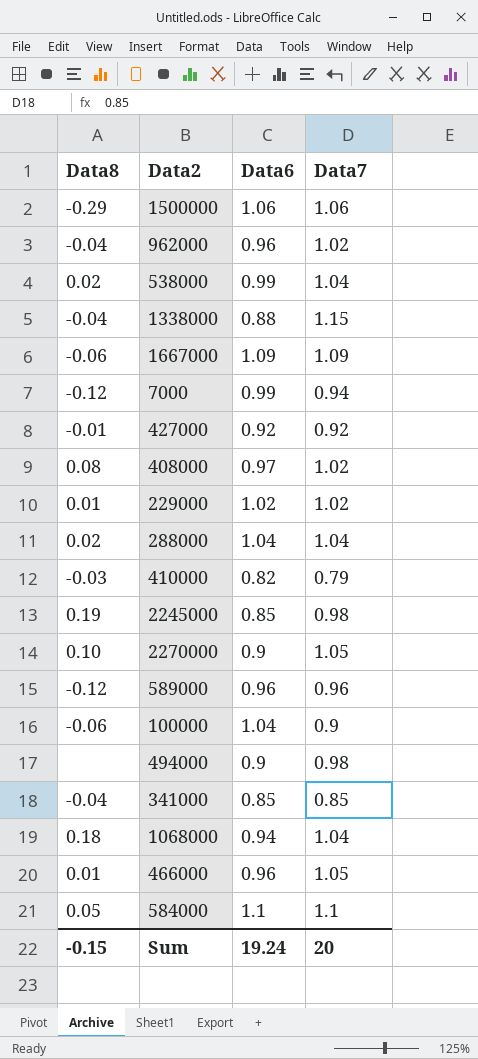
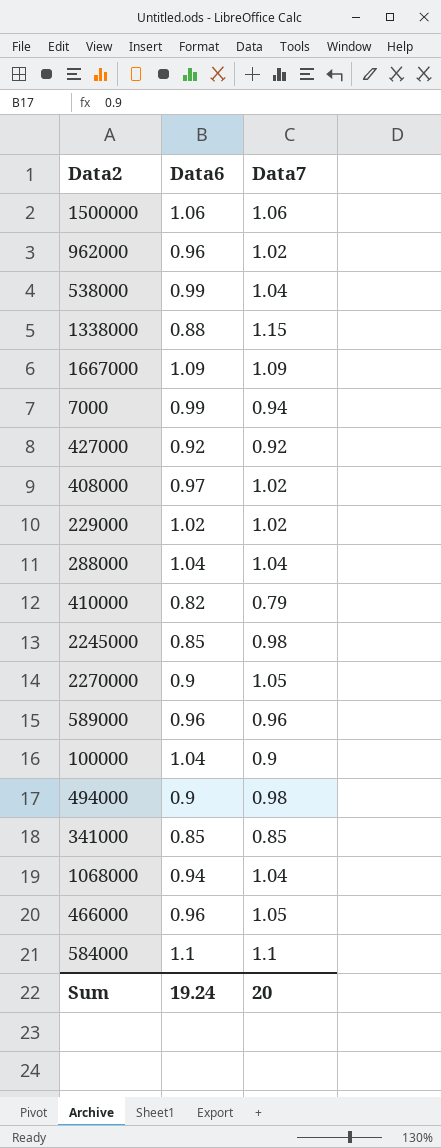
column Data8 | position: 1 -> none

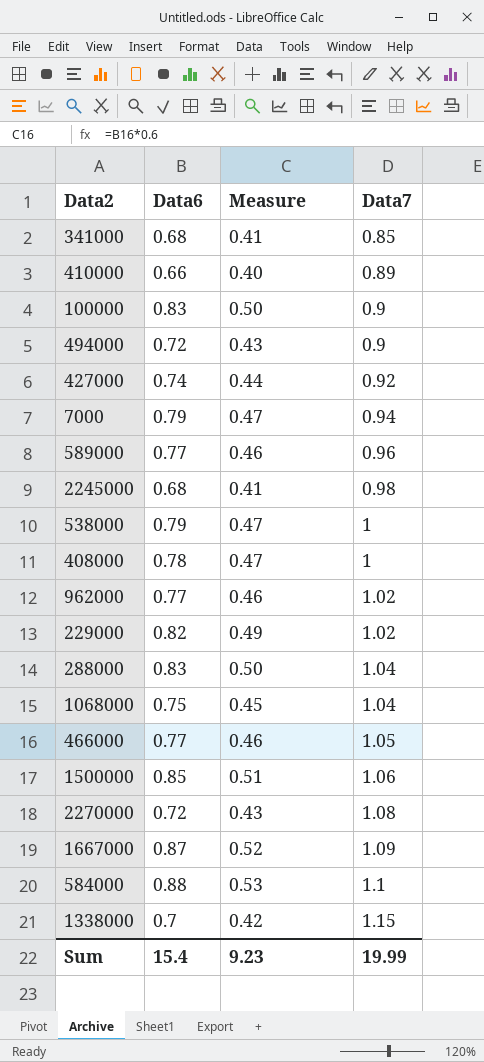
row order: none -> Data7 ascending
column Measure | formula: none -> [Data6] * 0.6
341000 | Data6: 0.85 -> 0.68
410000 | Data6: 0.82 -> 0.66
410000 | Data7: 0.79 -> 0.89
100000 | Data6: 1.04 -> 0.83
494000 | Data6: 0.9 -> 0.72
494000 | Data7: 0.98 -> 0.9
427000 | Data6: 0.92 -> 0.74
7000 | Data6: 0.99 -> 0.79
589000 | Data6: 0.96 -> 0.77
2245000 | Data6: 0.85 -> 0.68
538000 | Data6: 0.99 -> 0.79
538000 | Data7: 1.04 -> 1
408000 | Data6: 0.97 -> 0.78
408000 | Data7: 1.02 -> 1
962000 | Data6: 0.96 -> 0.77
229000 | Data6: 1.02 -> 0.82
288000 | Data6: 1.04 -> 0.83
1068000 | Data6: 0.94 -> 0.75
466000 | Data6: 0.96 -> 0.77
1500000 | Data6: 1.06 -> 0.85
2270000 | Data6: 0.9 -> 0.72
2270000 | Data7: 1.05 -> 1.08
1667000 | Data6: 1.09 -> 0.87
584000 | Data6: 1.1 -> 0.88
1338000 | Data6: 0.88 -> 0.7
Sum | Data6: 19.24 -> 15.4
Sum | Data7: 20 -> 19.99

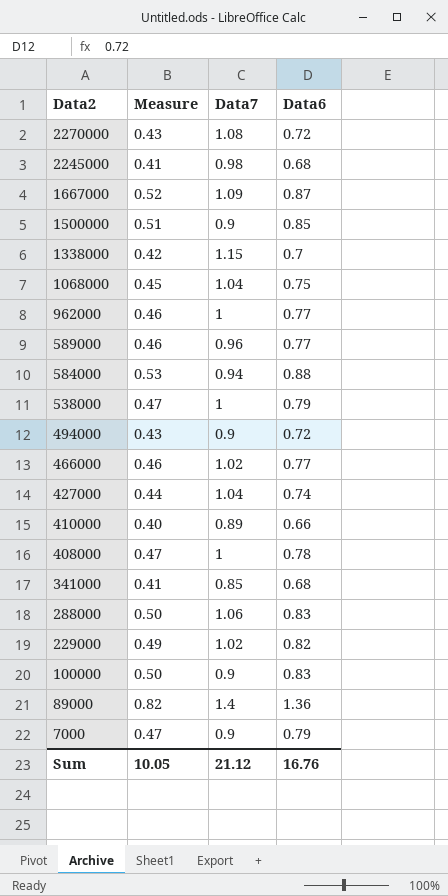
row order: Data7 ascending -> Data2 descending
column Data6 | position: 2 -> 4
1500000 | Data7: 1.06 -> 0.9
962000 | Data7: 1.02 -> 1
584000 | Data7: 1.1 -> 0.94
466000 | Data7: 1.05 -> 1.02
427000 | Data7: 0.92 -> 1.04
288000 | Data7: 1.04 -> 1.06
row 89000: none -> 0.82 | 1.4 | 1.36
7000 | Data7: 0.94 -> 0.9
Sum | Measure: 9.23 -> 10.05
Sum | Data7: 19.99 -> 21.12
Sum | Data6: 15.4 -> 16.76

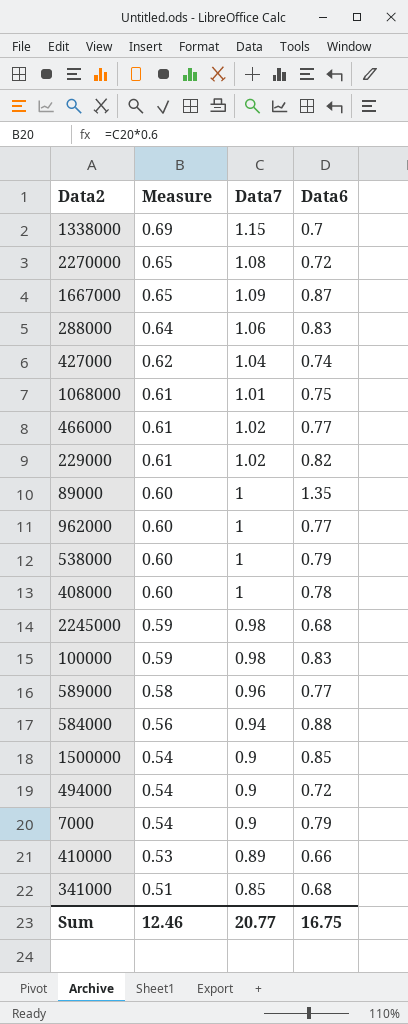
row order: Data2 descending -> Measure descending
column Measure | formula: [Data6] * 0.6 -> [Data7] * 0.6
1068000 | Data7: 1.04 -> 1.01
89000 | Data7: 1.4 -> 1
89000 | Data6: 1.36 -> 1.35
100000 | Data7: 0.9 -> 0.98
Sum | Measure: 10.05 -> 12.46
Sum | Data7: 21.12 -> 20.77
Sum | Data6: 16.76 -> 16.75

